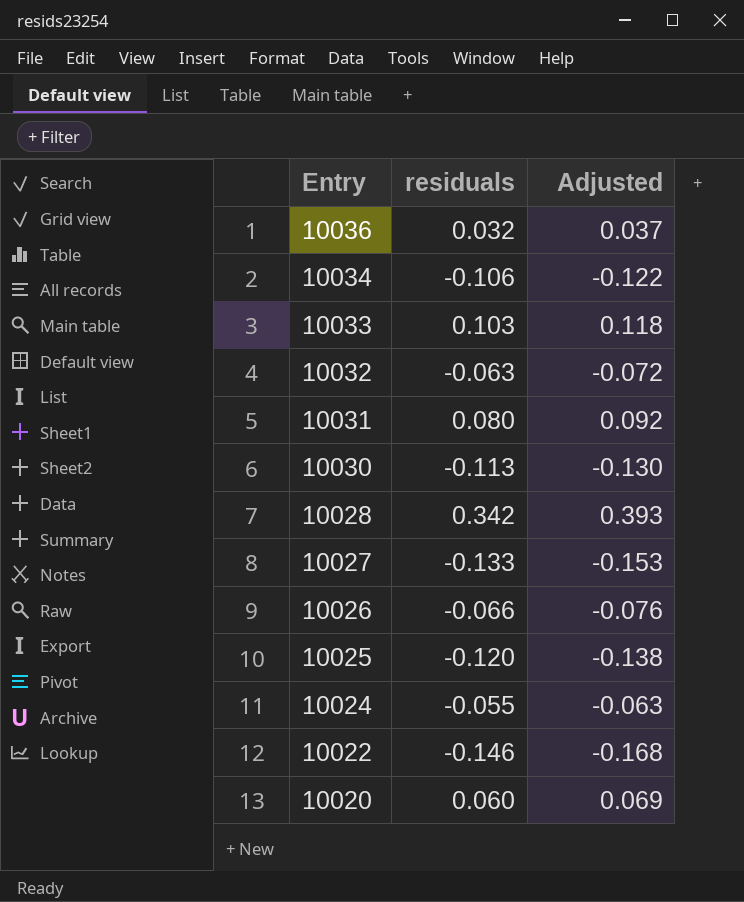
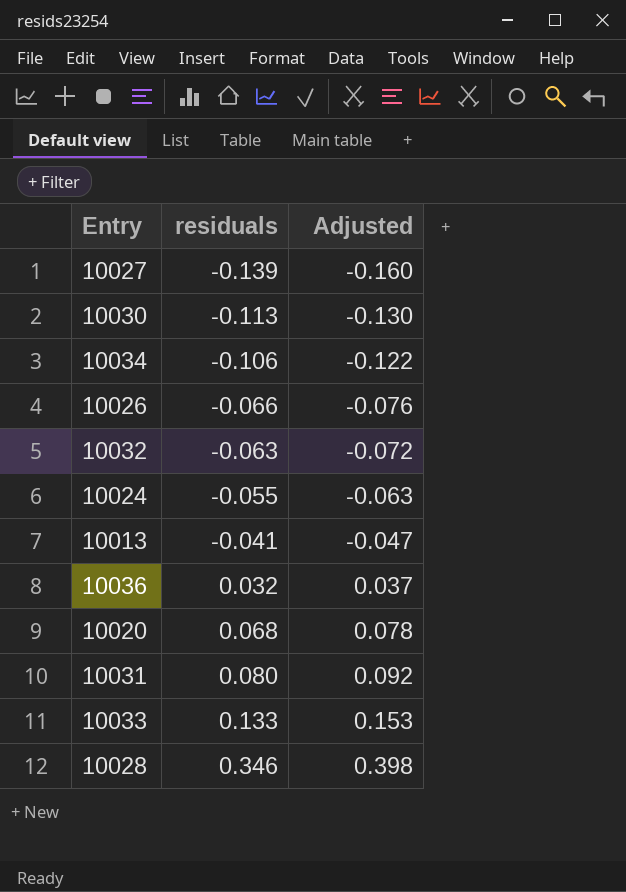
row order: Entry descending -> residuals ascending
row 10025: -0.120 | -0.138 -> none
row 10022: -0.146 | -0.168 -> none
10027 | residuals: -0.133 -> -0.139
10027 | Adjusted: -0.153 -> -0.160
row 10013: none -> -0.041 | -0.047
10020 | residuals: 0.060 -> 0.068
10020 | Adjusted: 0.069 -> 0.078
10033 | residuals: 0.103 -> 0.133
10033 | Adjusted: 0.118 -> 0.153
10028 | residuals: 0.342 -> 0.346
10028 | Adjusted: 0.393 -> 0.398

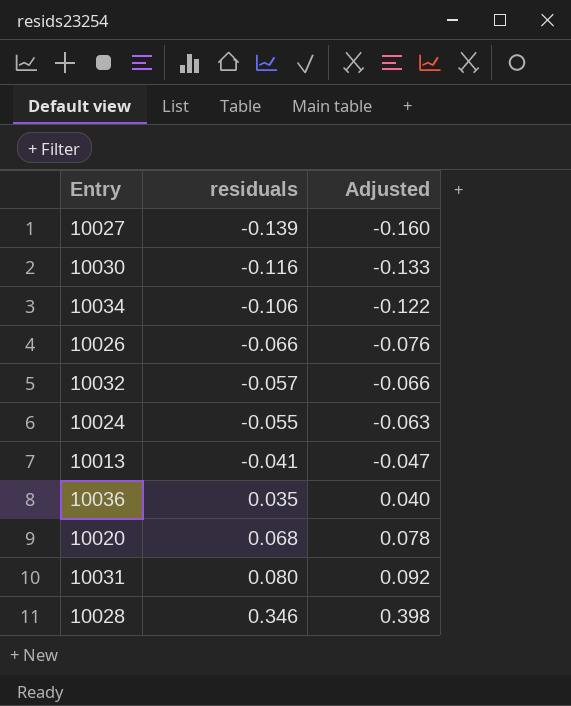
row 10033: 0.133 | 0.153 -> none
10030 | residuals: -0.113 -> -0.116
10030 | Adjusted: -0.130 -> -0.133
10032 | residuals: -0.063 -> -0.057
10032 | Adjusted: -0.072 -> -0.066
10036 | residuals: 0.032 -> 0.035
10036 | Adjusted: 0.037 -> 0.040

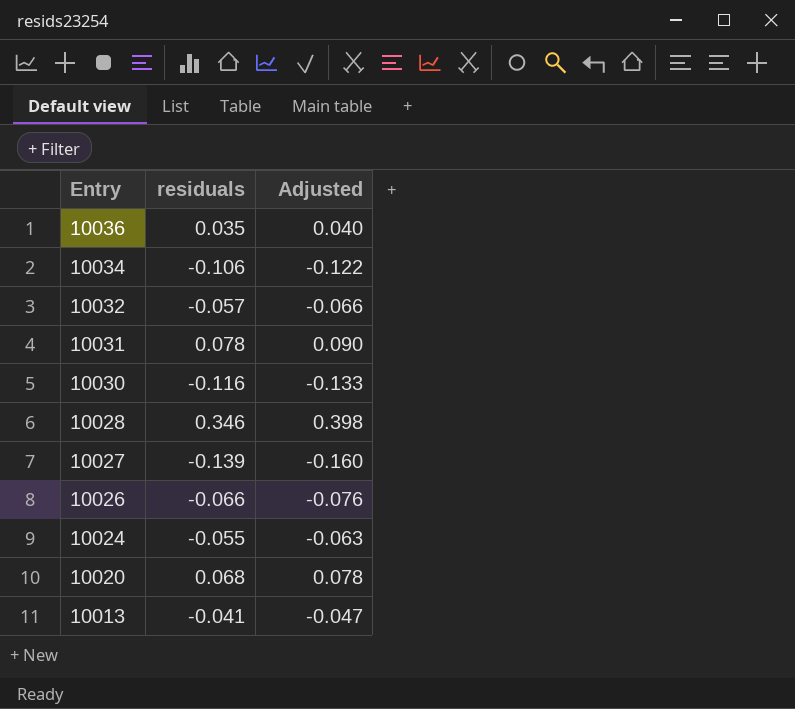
row order: residuals ascending -> Entry descending
10031 | residuals: 0.080 -> 0.078
10031 | Adjusted: 0.092 -> 0.090

